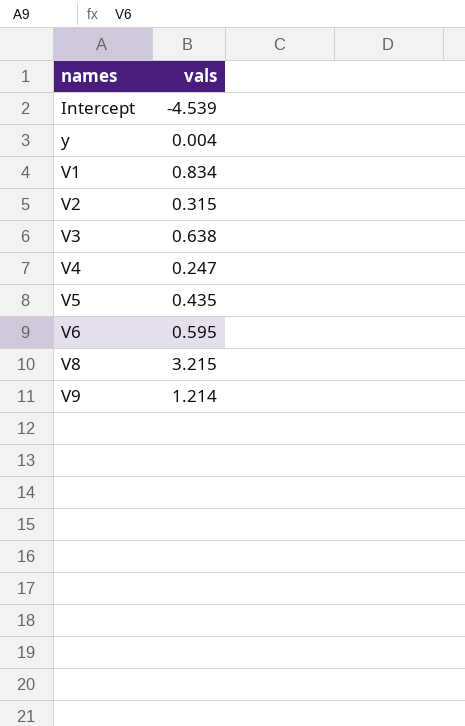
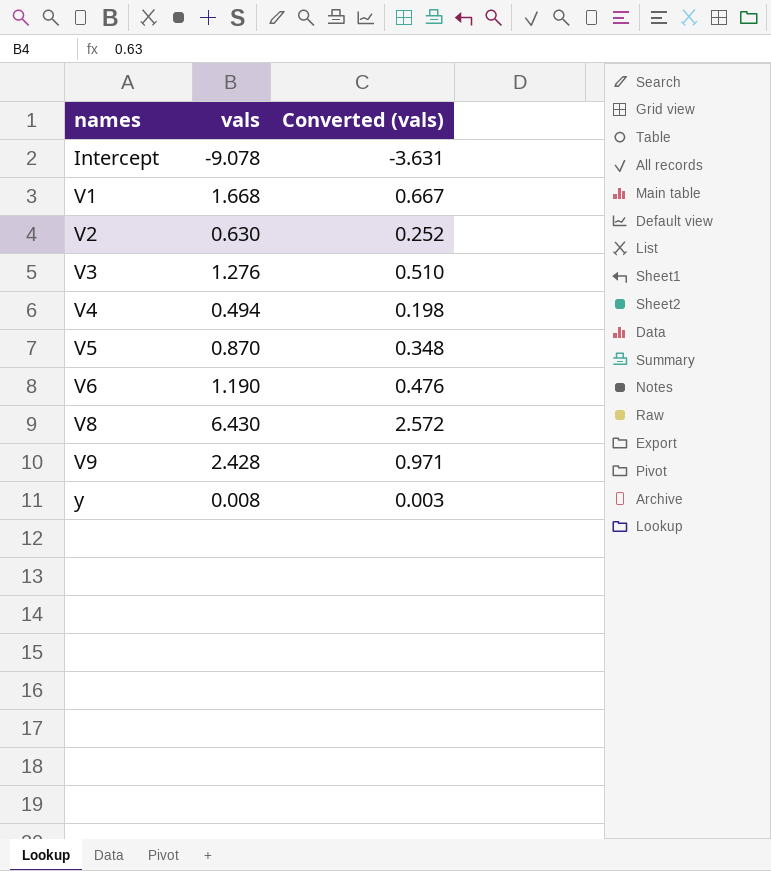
row order: none -> names ascending
column Converted (vals) | formula: none -> [vals] * 0.4
Intercept | vals: -4.539 -> -9.078
V1 | vals: 0.834 -> 1.668
V2 | vals: 0.315 -> 0.630
V3 | vals: 0.638 -> 1.276
V4 | vals: 0.247 -> 0.494
V5 | vals: 0.435 -> 0.870
V6 | vals: 0.595 -> 1.190
V8 | vals: 3.215 -> 6.430
V9 | vals: 1.214 -> 2.428
y | vals: 0.004 -> 0.008

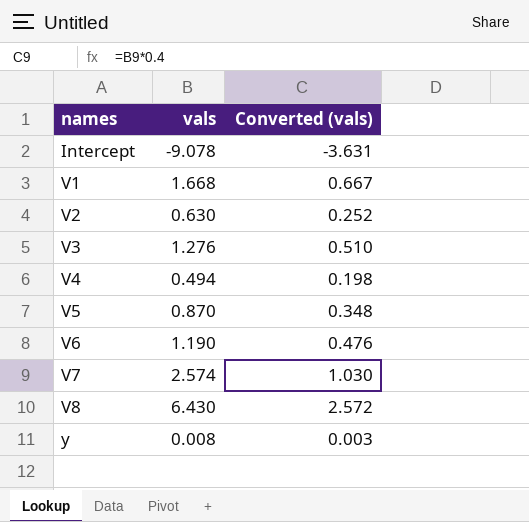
row V9: 2.428 | 0.971 -> none
row V7: none -> 2.574 | 1.030

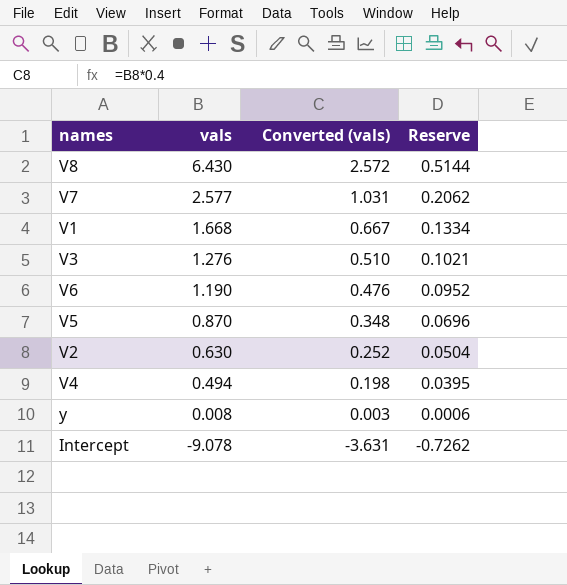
row order: names ascending -> vals descending
column Reserve | formula: none -> [vals] * 0.08
V7 | vals: 2.574 -> 2.577
V7 | Converted (vals): 1.030 -> 1.031

